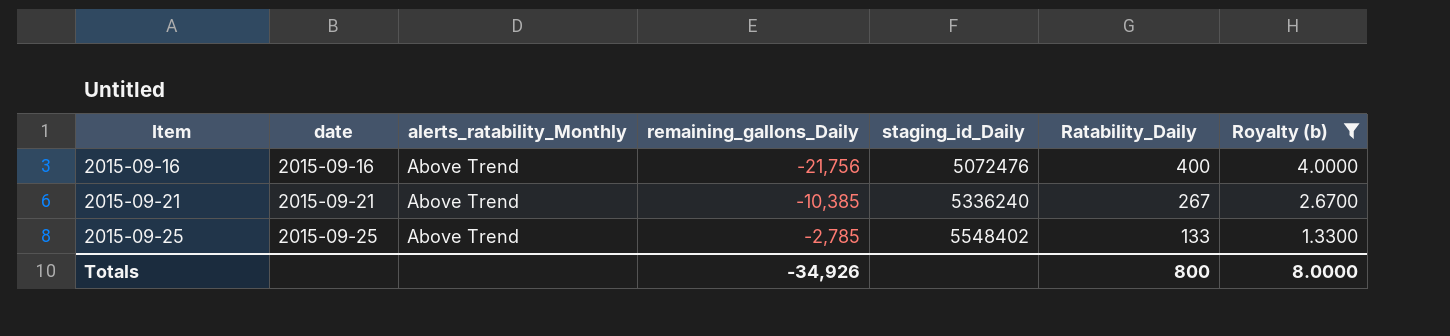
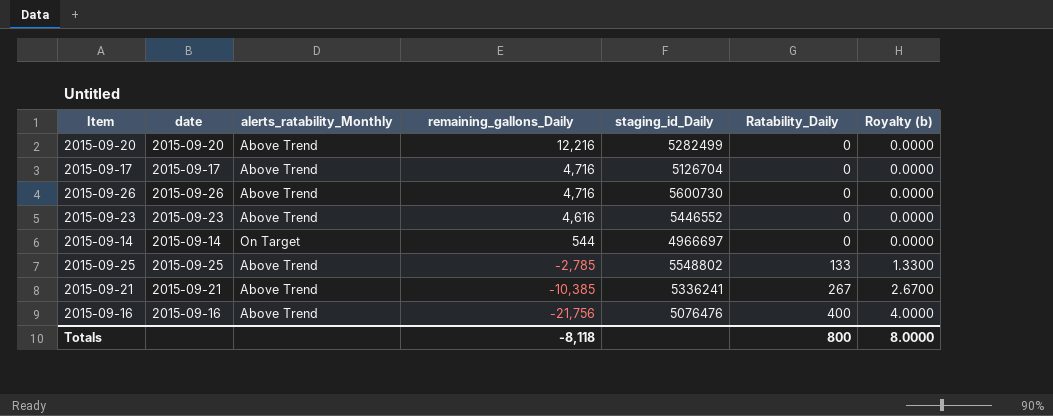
filter: Royalty (b) != 0.0000 -> none
row order: Item ascending -> remaining_gallons_Daily descending
2015-09-25 | staging_id_Daily: 5548402 -> 5548802
2015-09-21 | staging_id_Daily: 5336240 -> 5336241
2015-09-16 | staging_id_Daily: 5072476 -> 5076476
Totals | remaining_gallons_Daily: -34,926 -> -8,118

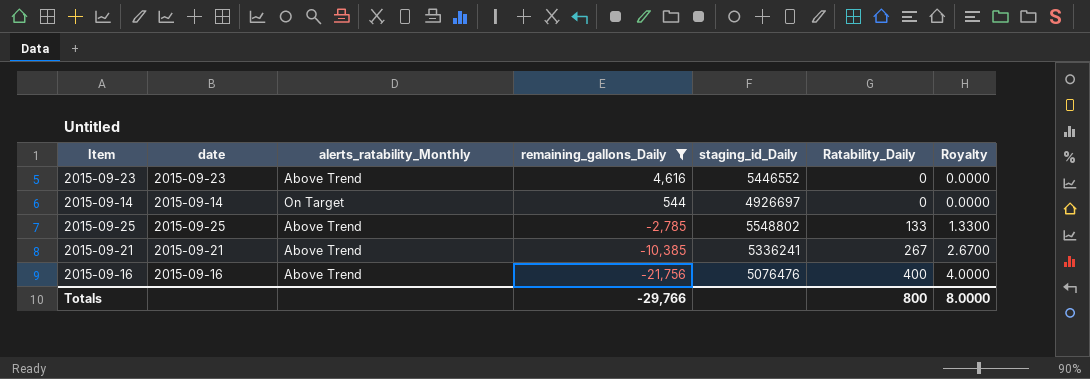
filter: none -> remaining_gallons_Daily <= 4,616
column name: Royalty (b) -> Royalty
2015-09-14 | staging_id_Daily: 4966697 -> 4926697
Totals | remaining_gallons_Daily: -8,118 -> -29,766

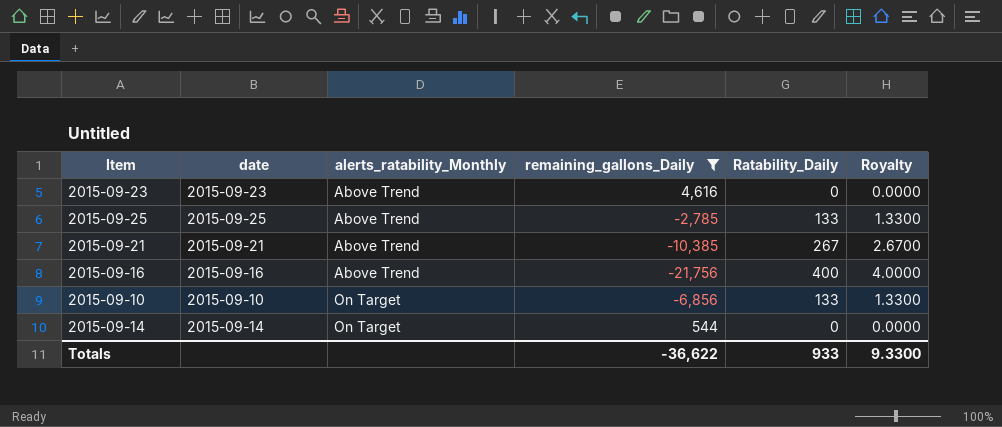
row order: remaining_gallons_Daily descending -> alerts_ratability_Monthly ascending
column staging_id_Daily | position: 5 -> none
row 2015-09-10: none -> 2015-09-10 | On Target | -6,856 | 133 | 1.3300
Totals | remaining_gallons_Daily: -29,766 -> -36,622
Totals | Ratability_Daily: 800 -> 933
Totals | Royalty: 8.0000 -> 9.3300

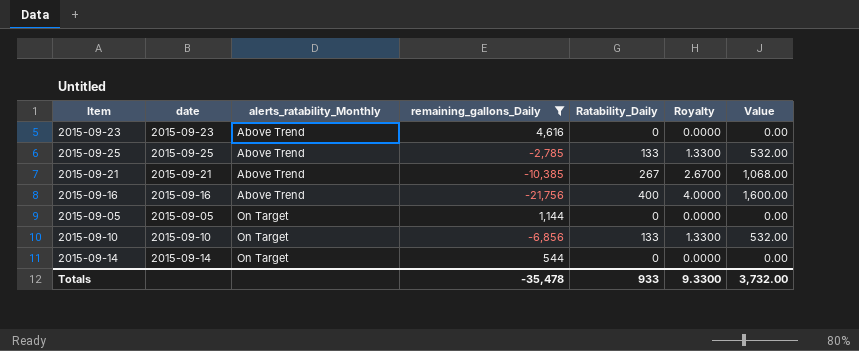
column Value | formula: none -> [Ratability_Daily] * 4
row 2015-09-05: none -> 2015-09-05 | On Target | 1,144 | 0 | 0.0000 | 0.00
Totals | remaining_gallons_Daily: -36,622 -> -35,478

